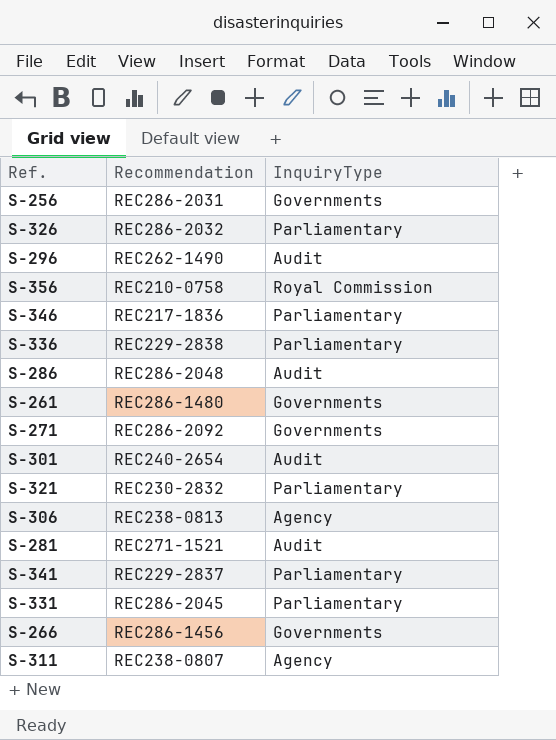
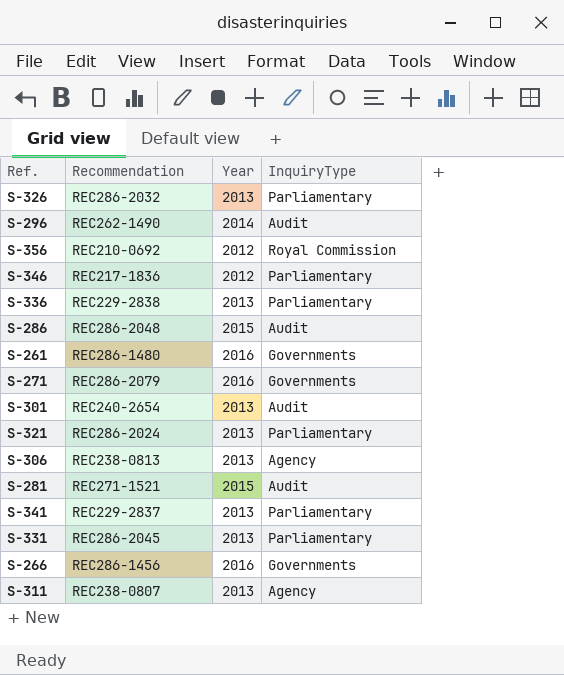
column Year | position: none -> 3
row S-256: REC286-2031 | Governments -> none
S-356 | Recommendation: REC210-0758 -> REC210-0692
S-271 | Recommendation: REC286-2092 -> REC286-2079
S-321 | Recommendation: REC230-2832 -> REC286-2024

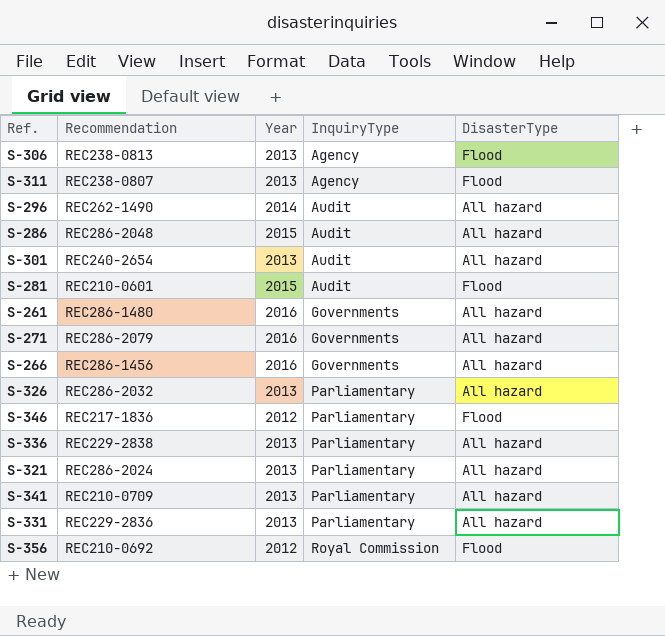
row order: none -> InquiryType ascending
column DisasterType | position: none -> 5
S-281 | Recommendation: REC271-1521 -> REC210-0601
S-341 | Recommendation: REC229-2837 -> REC210-0709
S-331 | Recommendation: REC286-2045 -> REC229-2836

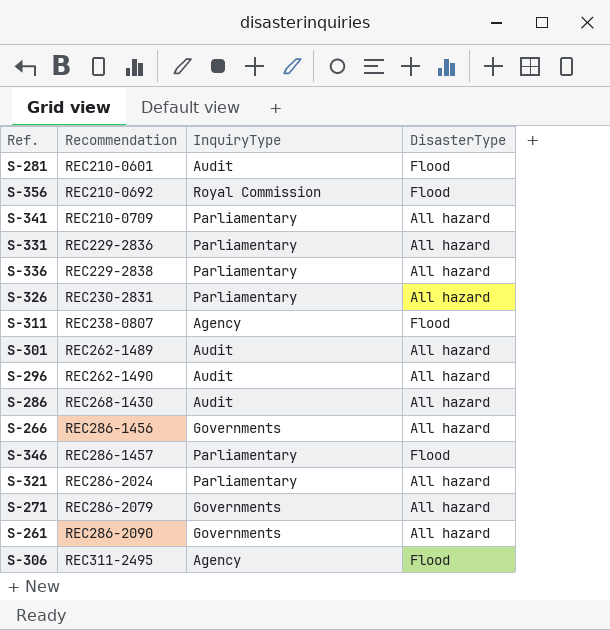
row order: InquiryType ascending -> Recommendation ascending
column Year | position: 3 -> none
S-326 | Recommendation: REC286-2032 -> REC230-2831
S-301 | Recommendation: REC240-2654 -> REC262-1489
S-286 | Recommendation: REC286-2048 -> REC268-1430
S-346 | Recommendation: REC217-1836 -> REC286-1457
S-261 | Recommendation: REC286-1480 -> REC286-2090
S-306 | Recommendation: REC238-0813 -> REC311-2495

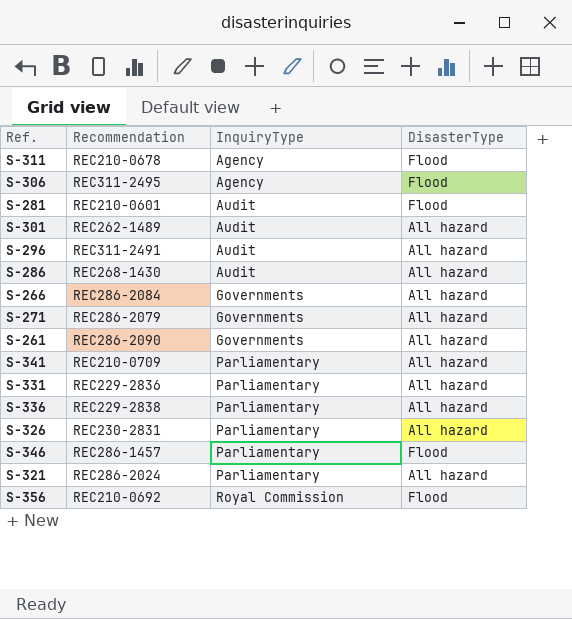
row order: Recommendation ascending -> InquiryType ascending
S-311 | Recommendation: REC238-0807 -> REC210-0678
S-296 | Recommendation: REC262-1490 -> REC311-2491
S-266 | Recommendation: REC286-1456 -> REC286-2084

